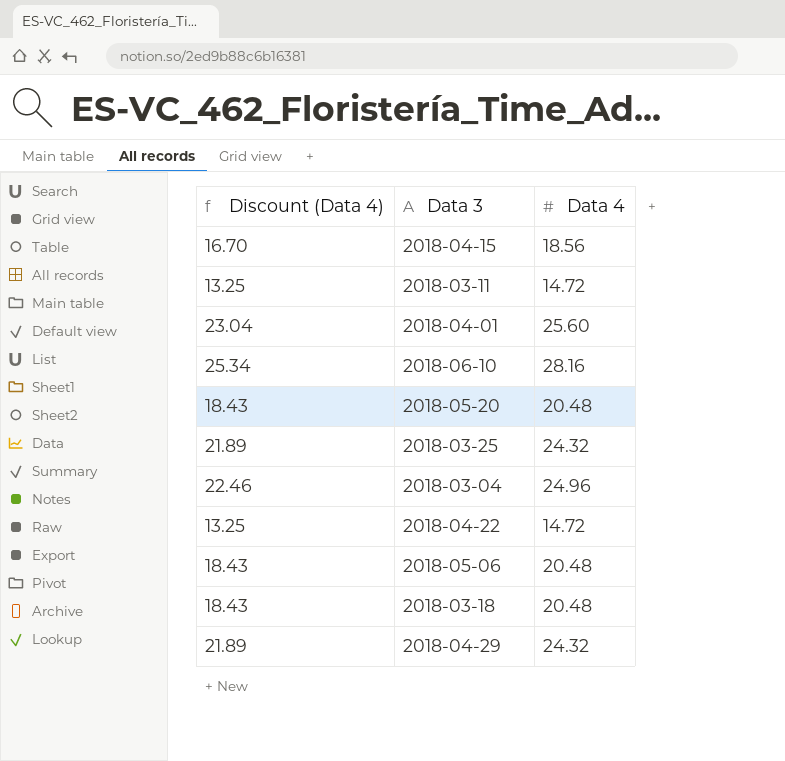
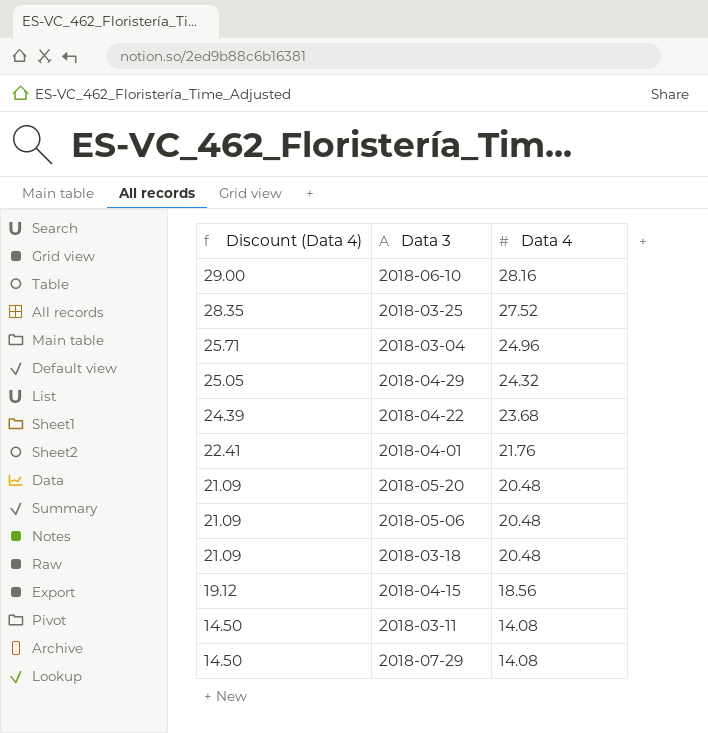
row order: none -> Discount (Data 4) descending
column Discount (Data 4) | formula: [Data 4] * 0.9 -> [Data 4] * 1.03
2018-03-25 | Data 4: 24.32 -> 27.52
2018-04-22 | Data 4: 14.72 -> 23.68
2018-04-01 | Data 4: 25.60 -> 21.76
2018-03-11 | Data 4: 14.72 -> 14.08
row 2018-07-29: none -> 14.50 | 14.08

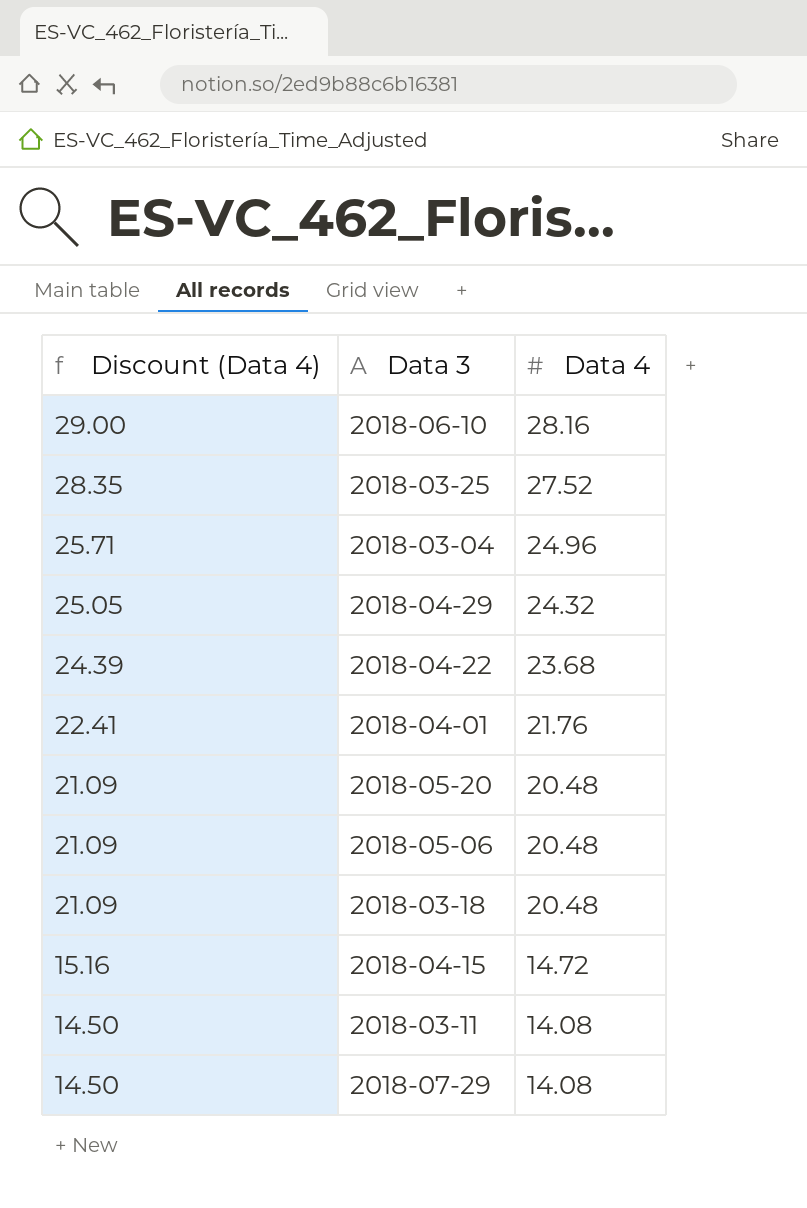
2018-04-15 | Discount (Data 4): 19.12 -> 15.16
2018-04-15 | Data 4: 18.56 -> 14.72

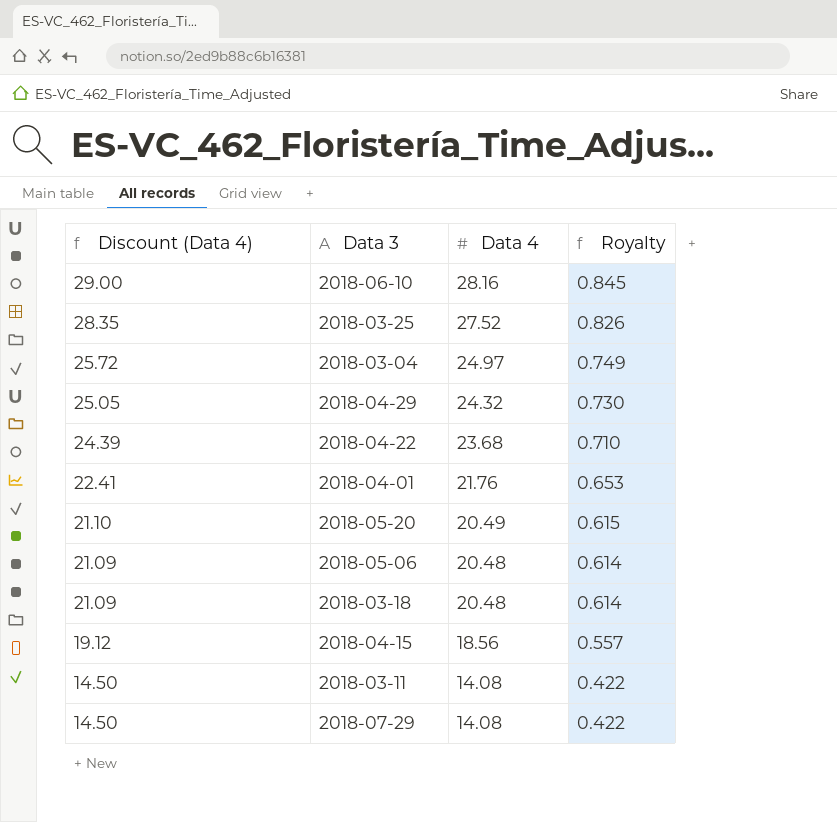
column Royalty | formula: none -> [Data 4] * 0.03
2018-03-04 | Discount (Data 4): 25.71 -> 25.72
2018-03-04 | Data 4: 24.96 -> 24.97
2018-05-20 | Discount (Data 4): 21.09 -> 21.10
2018-05-20 | Data 4: 20.48 -> 20.49
2018-04-15 | Discount (Data 4): 15.16 -> 19.12
2018-04-15 | Data 4: 14.72 -> 18.56

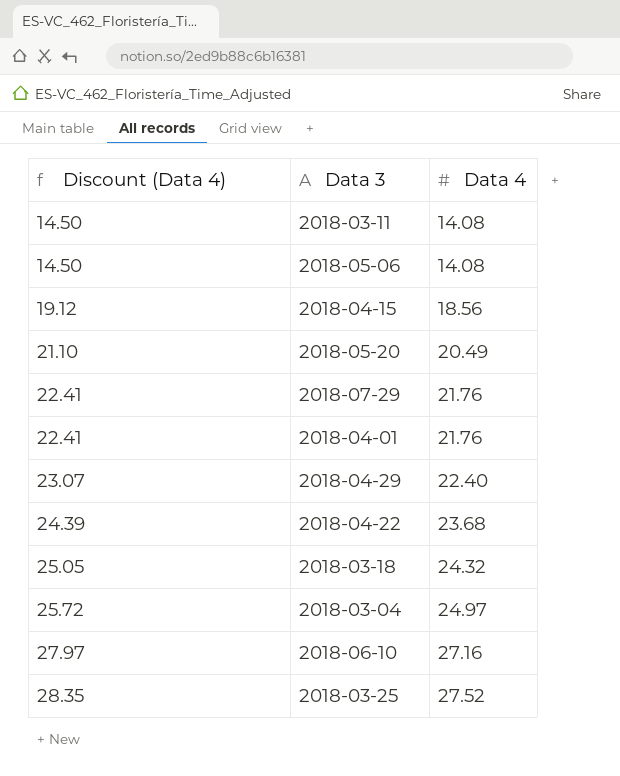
row order: Discount (Data 4) descending -> Discount (Data 4) ascending
column Royalty | formula: [Data 4] * 0.03 -> none
2018-05-06 | Discount (Data 4): 21.09 -> 14.50
2018-05-06 | Data 4: 20.48 -> 14.08
2018-07-29 | Discount (Data 4): 14.50 -> 22.41
2018-07-29 | Data 4: 14.08 -> 21.76
2018-04-29 | Discount (Data 4): 25.05 -> 23.07
2018-04-29 | Data 4: 24.32 -> 22.40
2018-03-18 | Discount (Data 4): 21.09 -> 25.05
2018-03-18 | Data 4: 20.48 -> 24.32
2018-06-10 | Discount (Data 4): 29.00 -> 27.97
2018-06-10 | Data 4: 28.16 -> 27.16

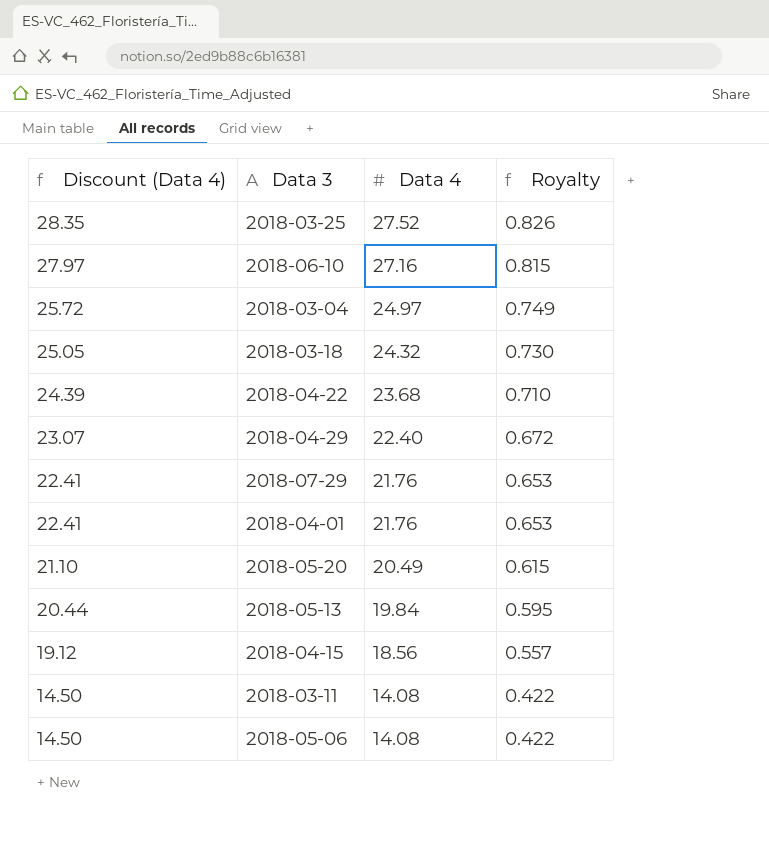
row order: Discount (Data 4) ascending -> Discount (Data 4) descending
column Royalty | formula: none -> [Data 4] * 0.03
row 2018-05-13: none -> 20.44 | 19.84 | 0.595

